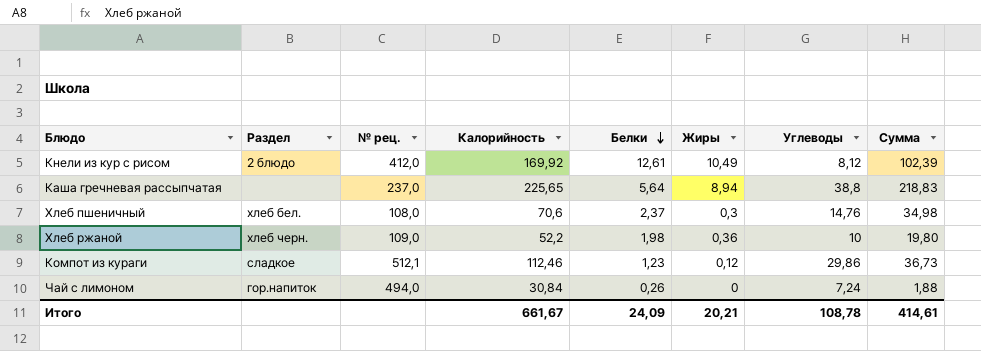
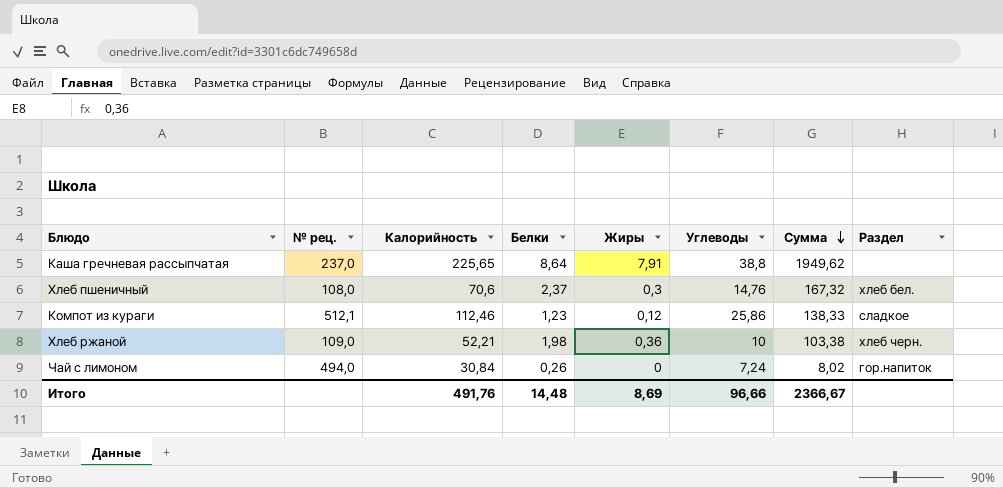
row order: Белки descending -> Сумма descending
column Сумма | formula: [Белки] * [Углеводы] -> [Калорийность] * [Белки]
column Раздел | position: 2 -> 8
row Кнели из кур с рисом: 2 блюдо | 412,0 | 169,92 | 12,61 | 10,49 | 8,12 | 102,39 -> none
Каша гречневая рассыпчатая | Белки: 5,64 -> 8,64
Каша гречневая рассыпчатая | Жиры: 8,94 -> 7,91
Компот из кураги | Углеводы: 29,86 -> 25,86
Хлеб ржаной | Калорийность: 52,2 -> 52,21
Итого | Калорийность: 661,67 -> 491,76
Итого | Белки: 24,09 -> 14,48
Итого | Жиры: 20,21 -> 8,69
Итого | Углеводы: 108,78 -> 96,66
Итого | Сумма: 414,61 -> 2366,67

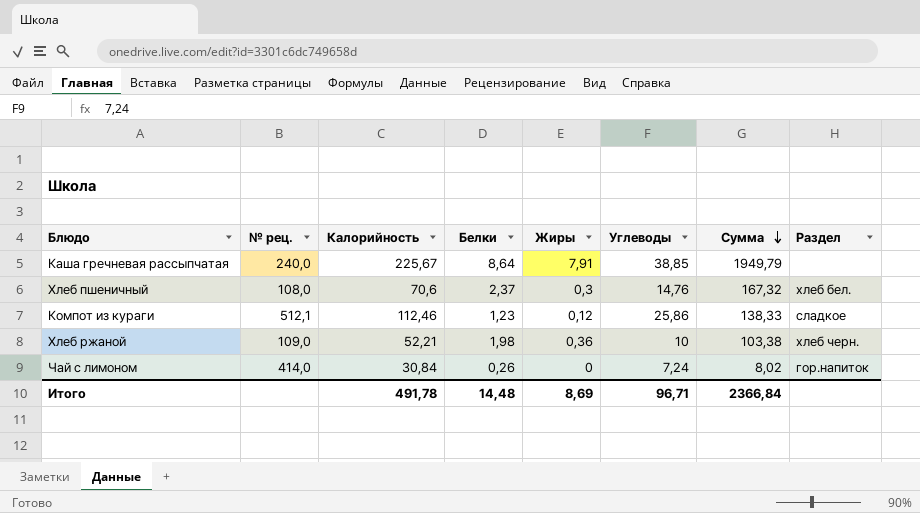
Каша гречневая рассыпчатая | № рец.: 237,0 -> 240,0
Каша гречневая рассыпчатая | Калорийность: 225,65 -> 225,67
Каша гречневая рассыпчатая | Углеводы: 38,8 -> 38,85
Каша гречневая рассыпчатая | Сумма: 1949,62 -> 1949,79
Чай с лимоном | № рец.: 494,0 -> 414,0
Итого | Калорийность: 491,76 -> 491,78
Итого | Углеводы: 96,66 -> 96,71
Итого | Сумма: 2366,67 -> 2366,84

